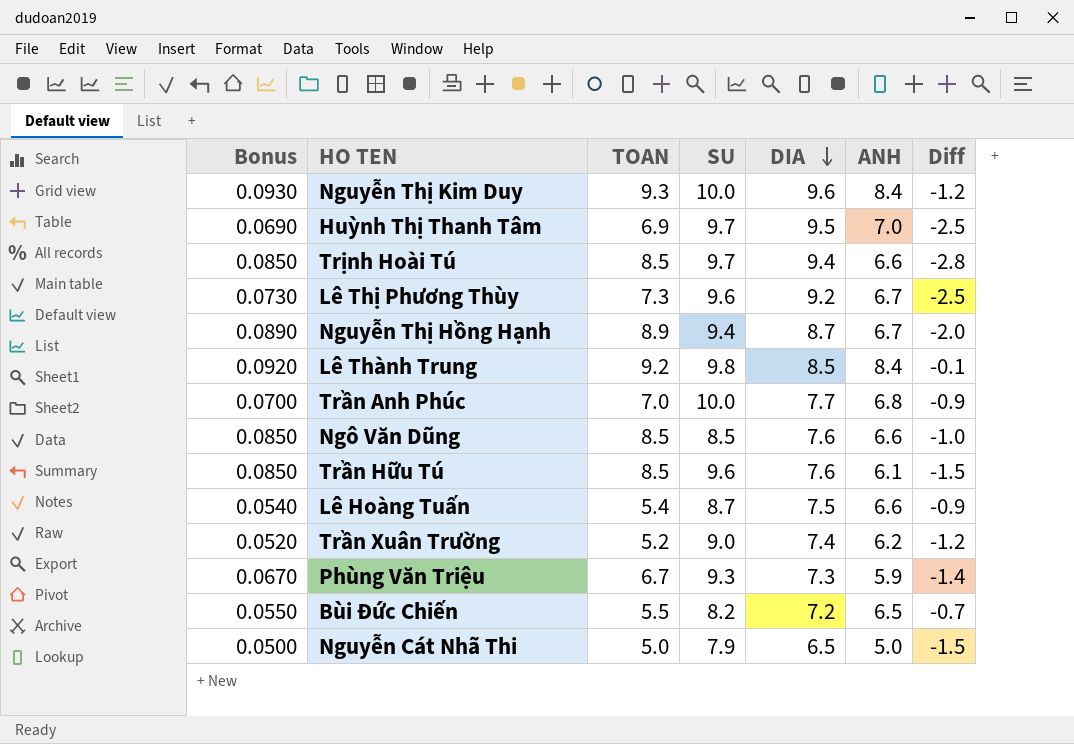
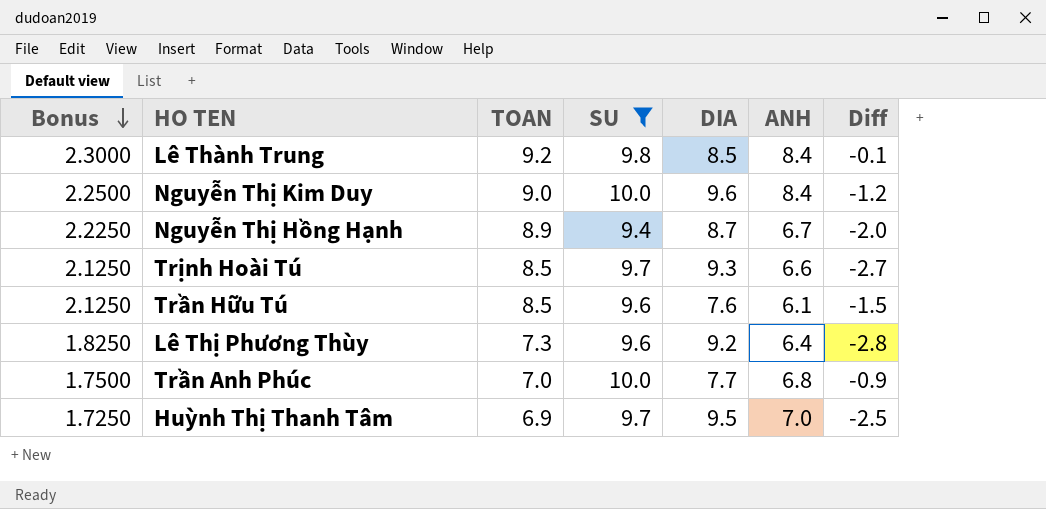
filter: none -> SU >= 9.4
row order: DIA descending -> Bonus descending
column Bonus | formula: [TOAN] * 0.01 -> [TOAN] * 0.25
Nguyễn Thị Kim Duy | TOAN: 9.3 -> 9.0
Trịnh Hoài Tú | DIA: 9.4 -> 9.3
Trịnh Hoài Tú | Diff: -2.8 -> -2.7
Lê Thị Phương Thùy | ANH: 6.7 -> 6.4
Lê Thị Phương Thùy | Diff: -2.5 -> -2.8

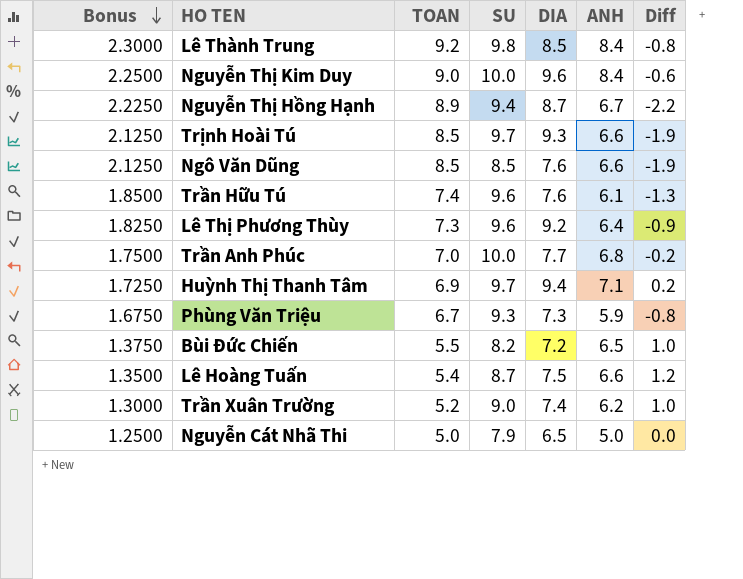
filter: SU >= 9.4 -> none
column Diff | formula: [ANH] - [DIA] -> [ANH] - [TOAN]
Trần Hữu Tú | Bonus: 2.1250 -> 1.8500
Trần Hữu Tú | TOAN: 8.5 -> 7.4
Huỳnh Thị Thanh Tâm | DIA: 9.5 -> 9.4
Huỳnh Thị Thanh Tâm | ANH: 7.0 -> 7.1

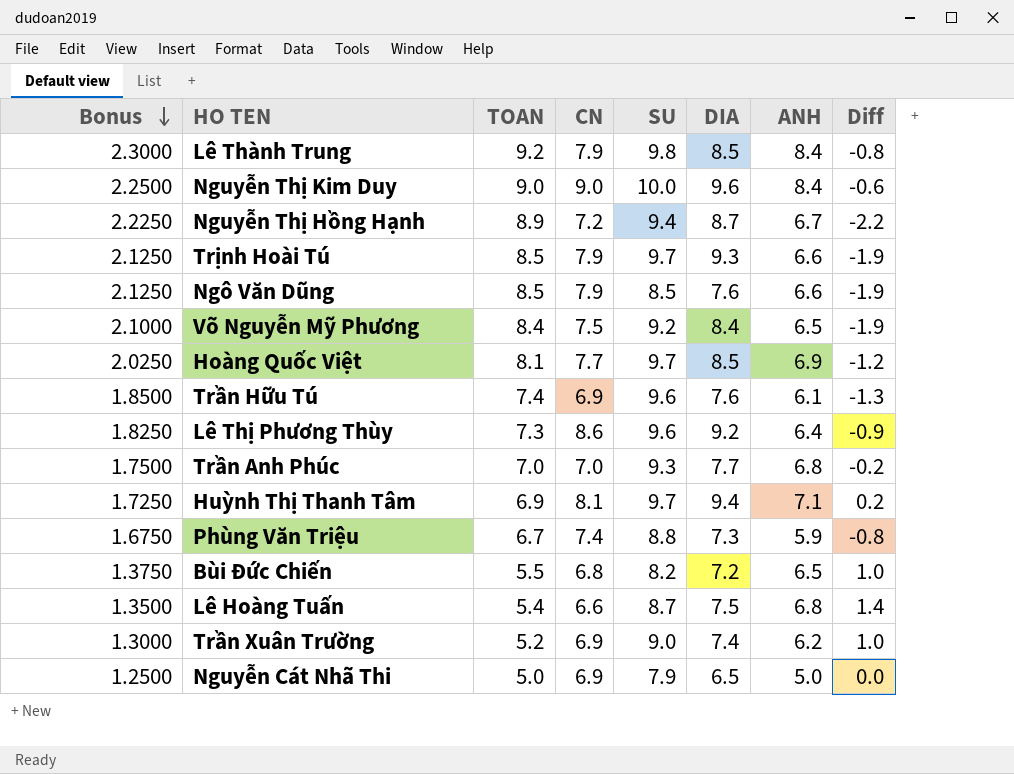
column CN | position: none -> 4
row Võ Nguyễn Mỹ Phương: none -> 2.1000 | 8.4 | 7.5 | 9.2 | 8.4 | 6.5 | -1.9
row Hoàng Quốc Việt: none -> 2.0250 | 8.1 | 7.7 | 9.7 | 8.5 | 6.9 | -1.2
Trần Anh Phúc | SU: 10.0 -> 9.3
Phùng Văn Triệu | SU: 9.3 -> 8.8
Lê Hoàng Tuấn | ANH: 6.6 -> 6.8
Lê Hoàng Tuấn | Diff: 1.2 -> 1.4

